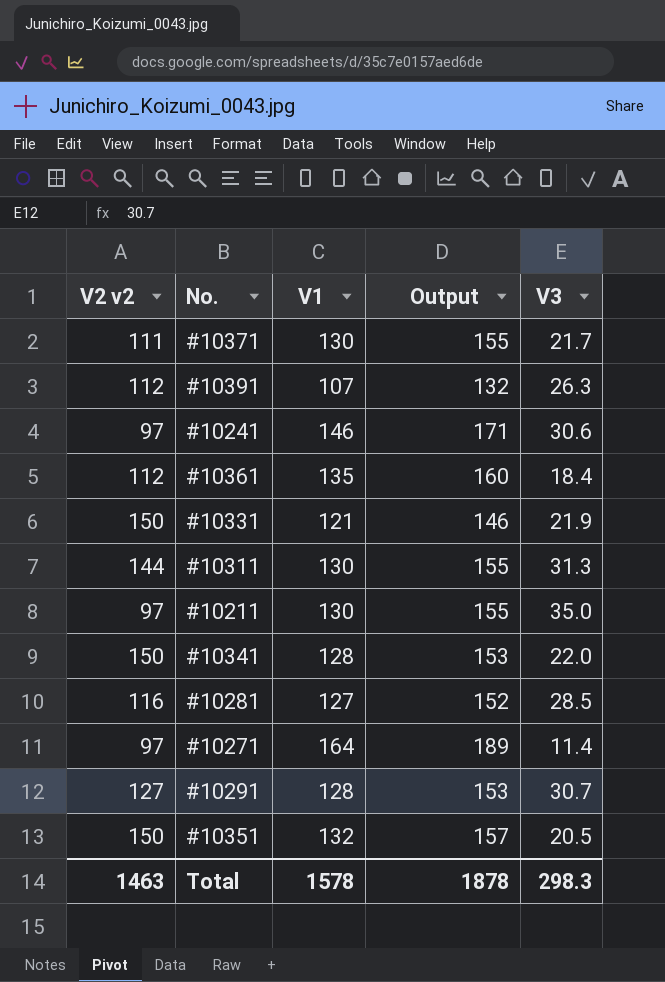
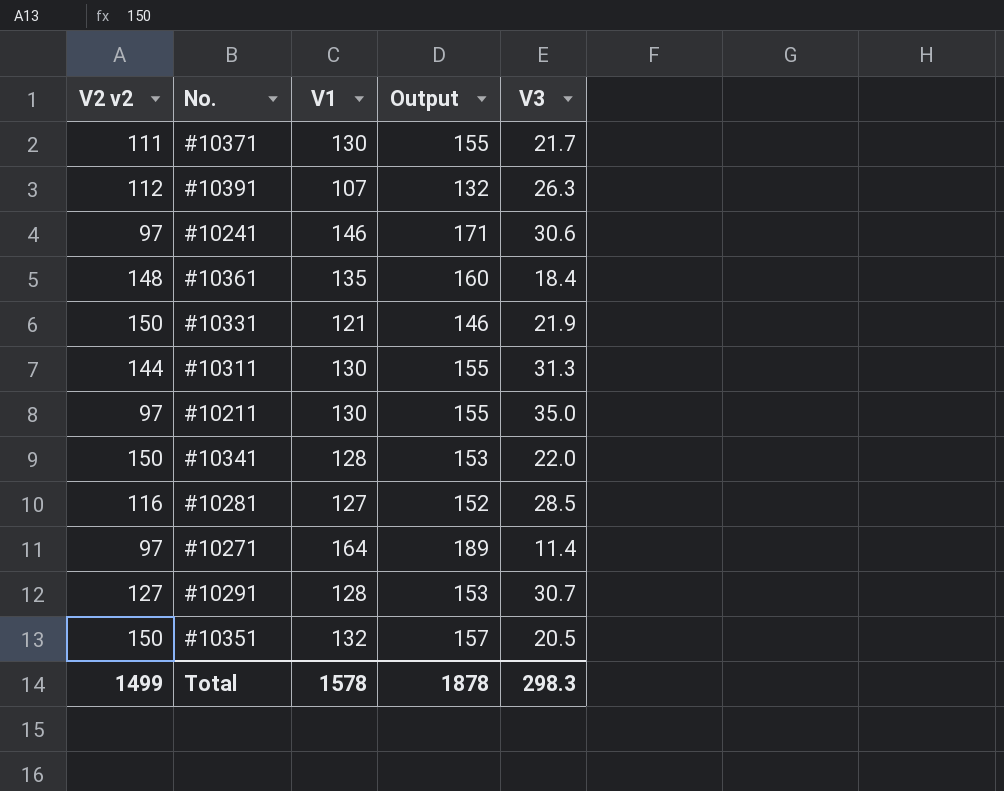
#10361 | V2 v2: 112 -> 148
Total | V2 v2: 1463 -> 1499

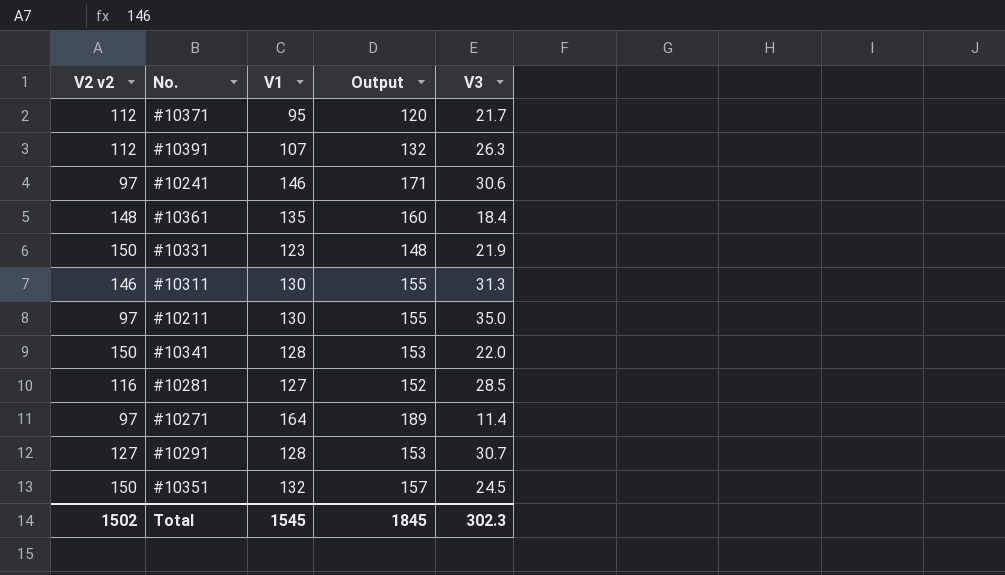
#10371 | V2 v2: 111 -> 112
#10371 | V1: 130 -> 95
#10371 | Output: 155 -> 120
#10331 | V1: 121 -> 123
#10331 | Output: 146 -> 148
#10311 | V2 v2: 144 -> 146
#10351 | V3: 20.5 -> 24.5
Total | V2 v2: 1499 -> 1502
Total | V1: 1578 -> 1545
Total | Output: 1878 -> 1845
Total | V3: 298.3 -> 302.3

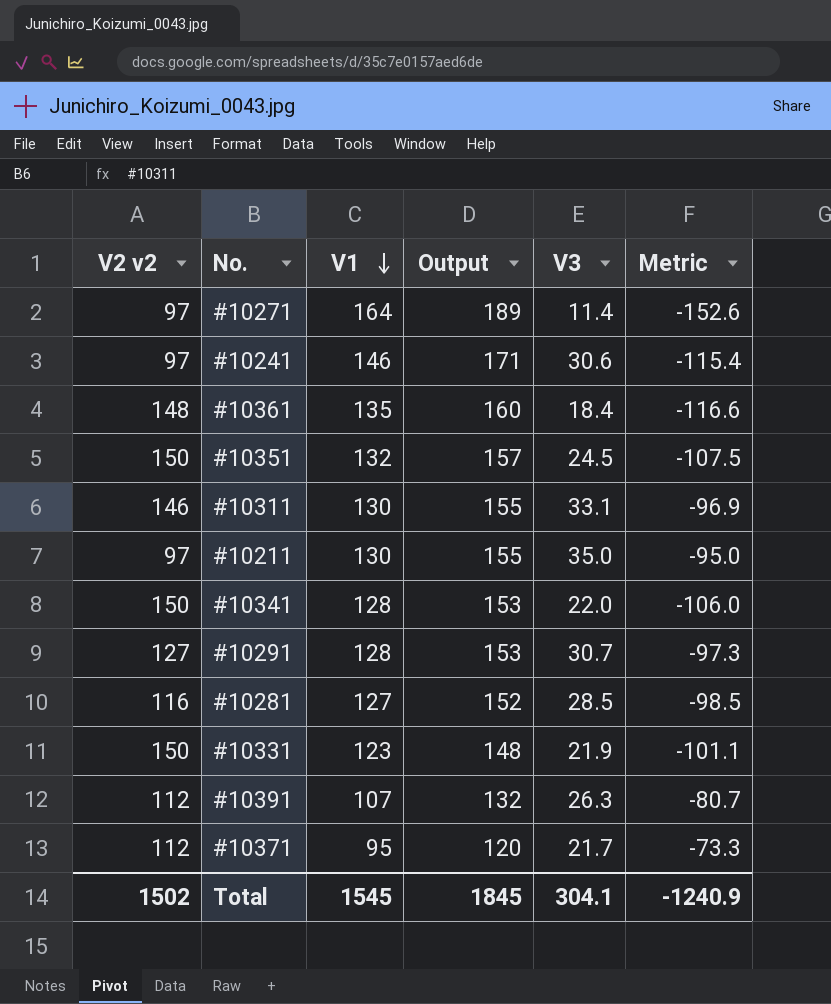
row order: none -> V1 descending
column Metric | formula: none -> [V3] - [V1]
#10311 | V3: 31.3 -> 33.1
Total | V3: 302.3 -> 304.1

